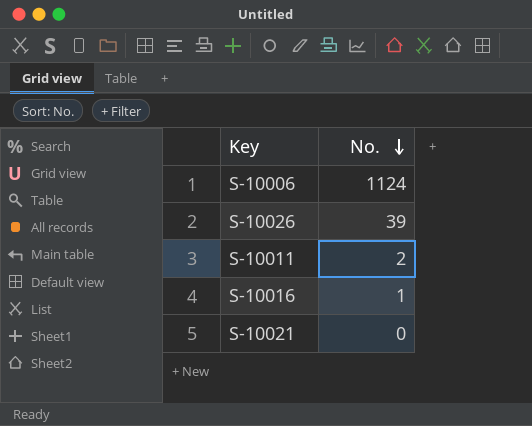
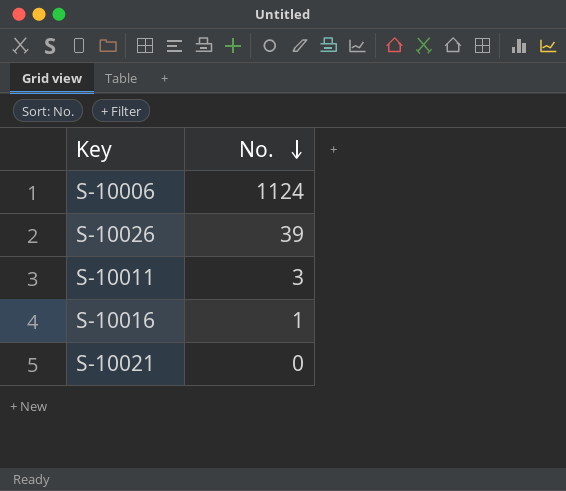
S-10011 | No.: 2 -> 3

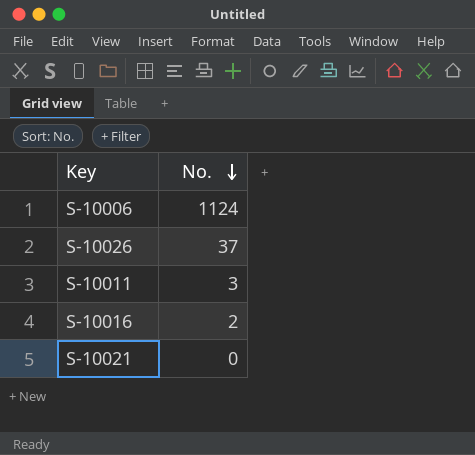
S-10026 | No.: 39 -> 37
S-10016 | No.: 1 -> 2

